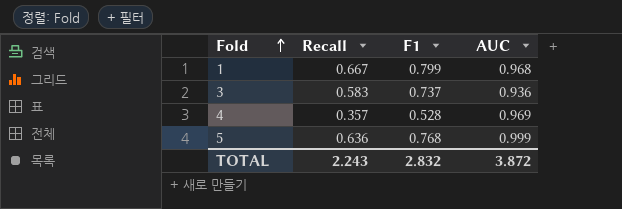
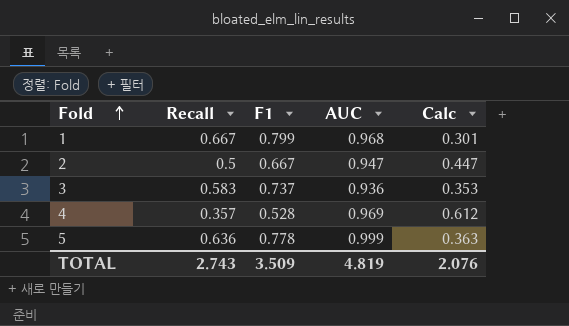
column Calc | formula: none -> [AUC] - [Recall]
row 2: none -> 0.5 | 0.667 | 0.947 | 0.447
5 | F1: 0.768 -> 0.778
TOTAL | Recall: 2.243 -> 2.743
TOTAL | F1: 2.832 -> 3.509
TOTAL | AUC: 3.872 -> 4.819

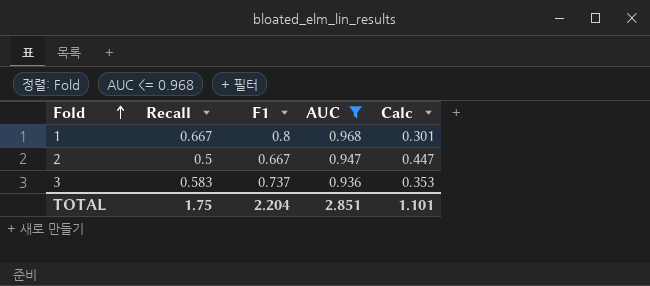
filter: none -> AUC <= 0.968
1 | F1: 0.799 -> 0.8
TOTAL | Recall: 2.743 -> 1.75
TOTAL | F1: 3.509 -> 2.204
TOTAL | AUC: 4.819 -> 2.851
TOTAL | Calc: 2.076 -> 1.101

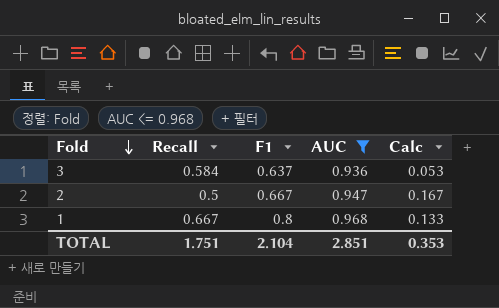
row order: Fold ascending -> Fold descending
column Calc | formula: [AUC] - [Recall] -> [F1] - [Recall]
3 | Recall: 0.583 -> 0.584
3 | F1: 0.737 -> 0.637
TOTAL | Recall: 1.75 -> 1.751
TOTAL | F1: 2.204 -> 2.104
TOTAL | Calc: 1.101 -> 0.353

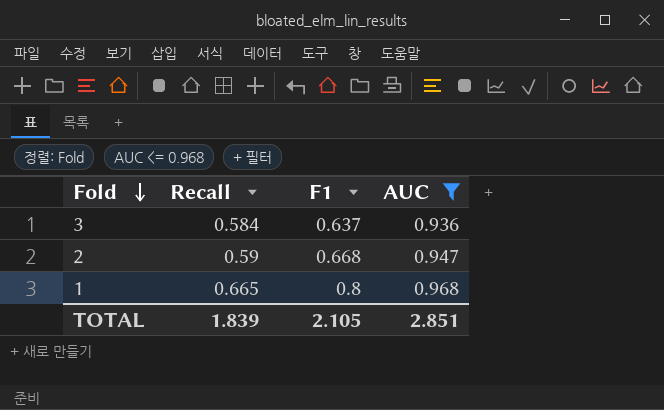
column Calc | formula: [F1] - [Recall] -> none
2 | Recall: 0.5 -> 0.59
2 | F1: 0.667 -> 0.668
1 | Recall: 0.667 -> 0.665
TOTAL | Recall: 1.751 -> 1.839
TOTAL | F1: 2.104 -> 2.105

